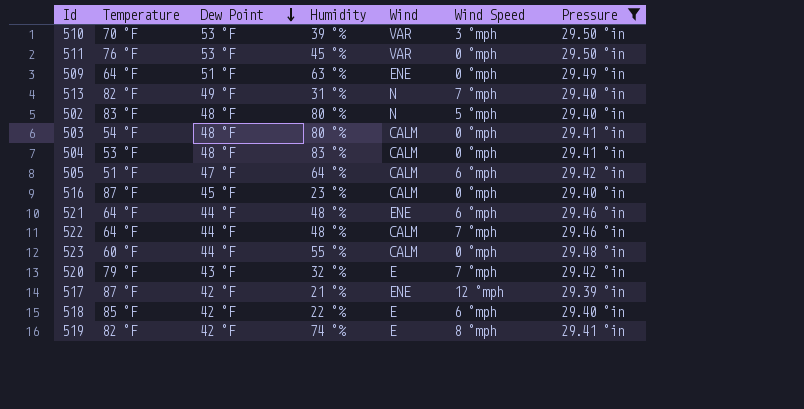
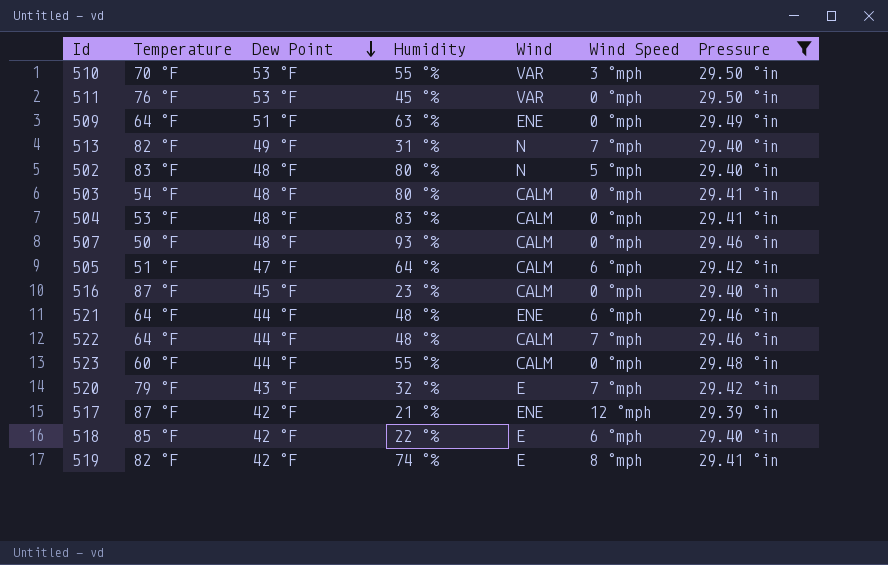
510 | Humidity: 39 °% -> 55 °%
row 507: none -> 50 °F | 48 °F | 93 °% | CALM | 0 °mph | 29.46 °in

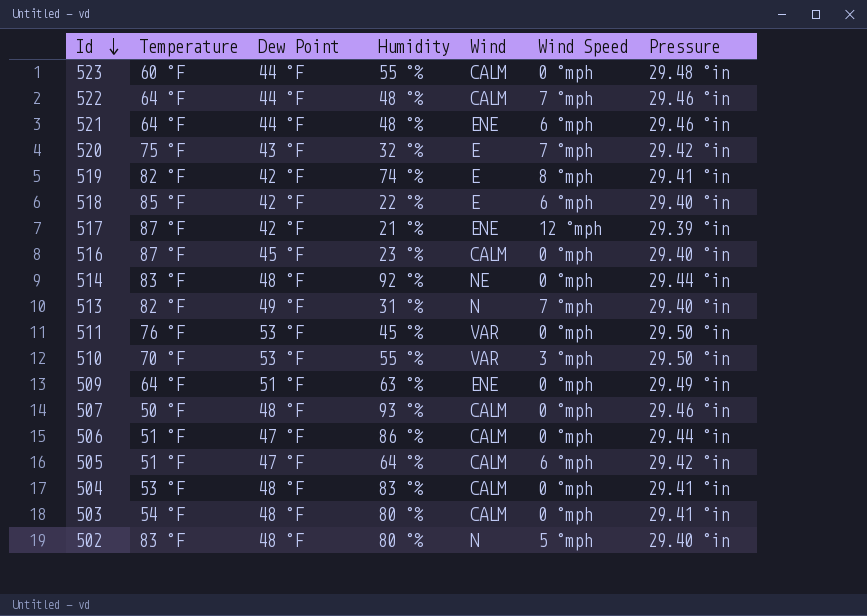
filter: Pressure != 29.44 °in -> none
row order: Dew Point descending -> Id descending
520 | Temperature: 79 °F -> 75 °F

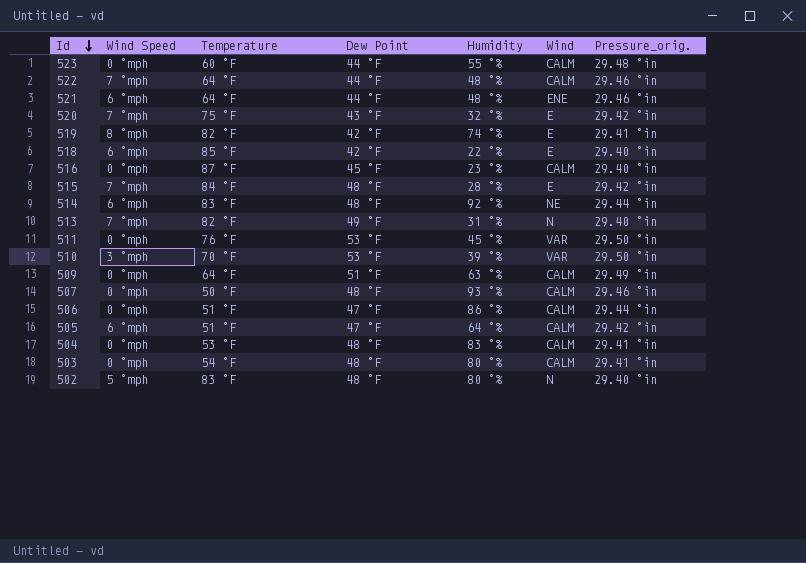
column Wind Speed | position: 6 -> 2
column name: Pressure -> Pressure_orig.
row 517: 87 °F | 42 °F | 21 °% | ENE | 12 °mph | 29.39 °in -> none
row 515: none -> 7 °mph | 84 °F | 48 °F | 28 °% | E | 29.42 °in
514 | Wind Speed: 0 °mph -> 6 °mph
510 | Humidity: 55 °% -> 39 °%
509 | Wind: ENE -> CALM

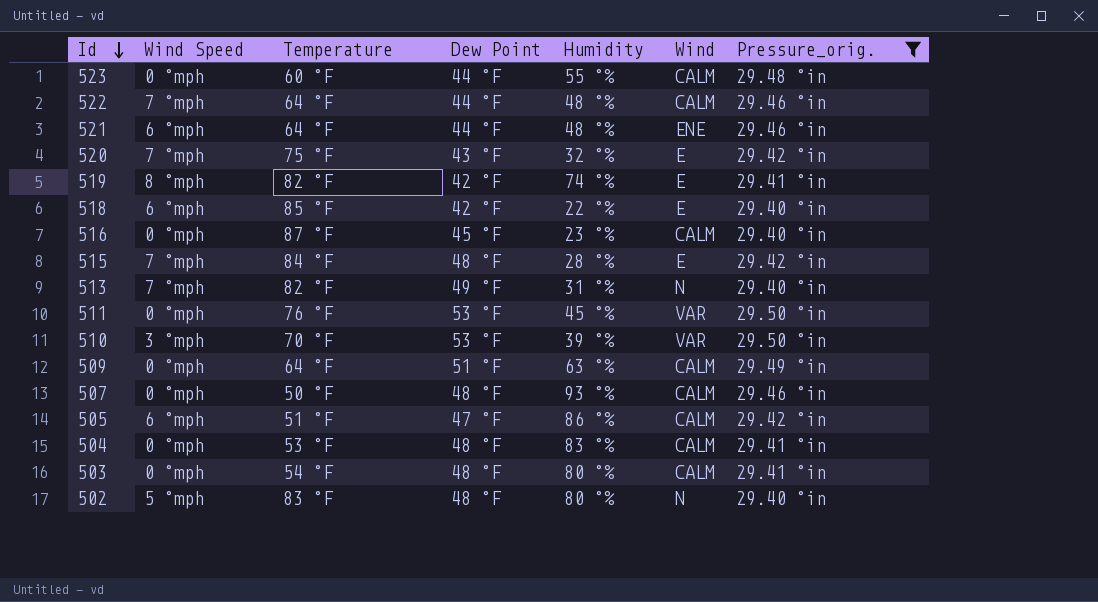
filter: none -> Pressure_orig. != 29.44 °in
505 | Humidity: 64 °% -> 86 °%

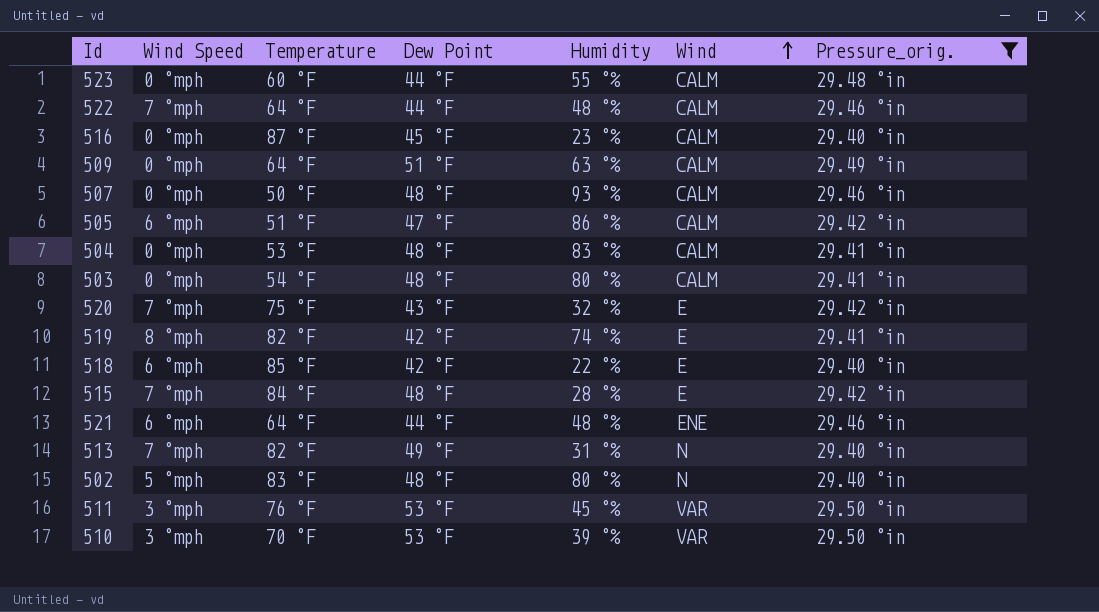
row order: Id descending -> Wind ascending
511 | Wind Speed: 0 °mph -> 3 °mph

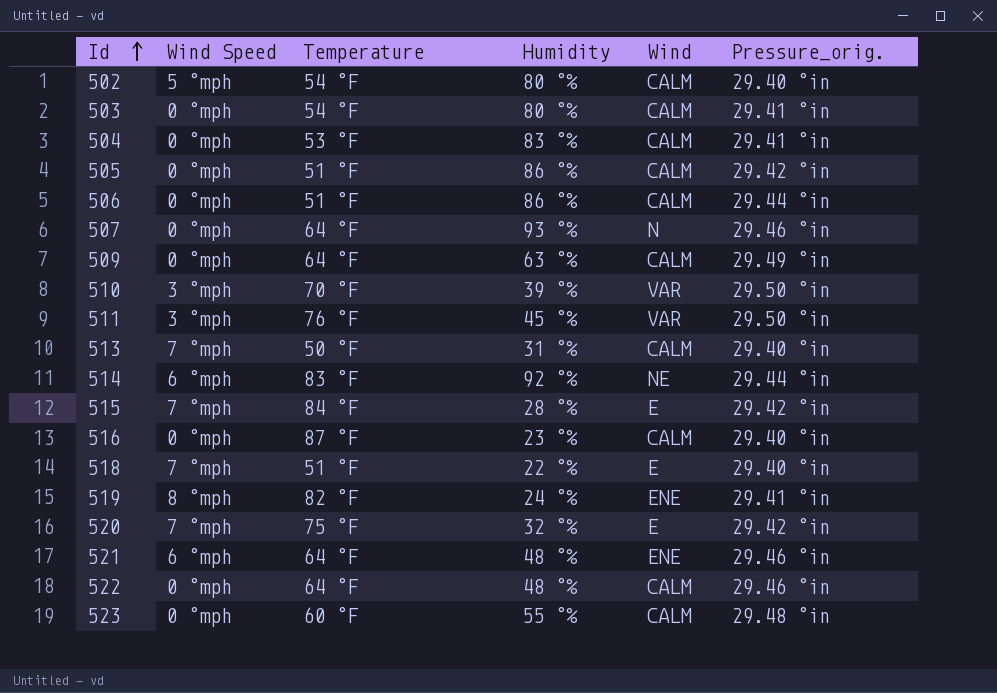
filter: Pressure_orig. != 29.44 °in -> none
row order: Wind ascending -> Id ascending
column Dew Point | position: 4 -> none
502 | Temperature: 83 °F -> 54 °F
502 | Wind: N -> CALM
505 | Wind Speed: 6 °mph -> 0 °mph
507 | Temperature: 50 °F -> 64 °F
507 | Wind: CALM -> N
513 | Temperature: 82 °F -> 50 °F
513 | Wind: N -> CALM
518 | Wind Speed: 6 °mph -> 7 °mph
518 | Temperature: 85 °F -> 51 °F
519 | Humidity: 74 °% -> 24 °%
519 | Wind: E -> ENE
522 | Wind Speed: 7 °mph -> 0 °mph

